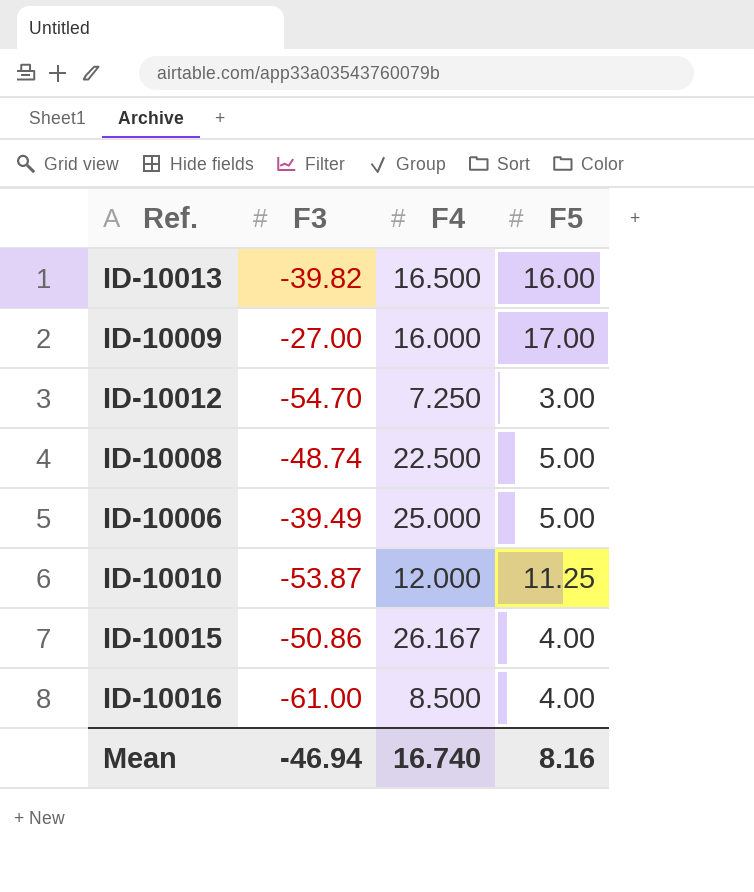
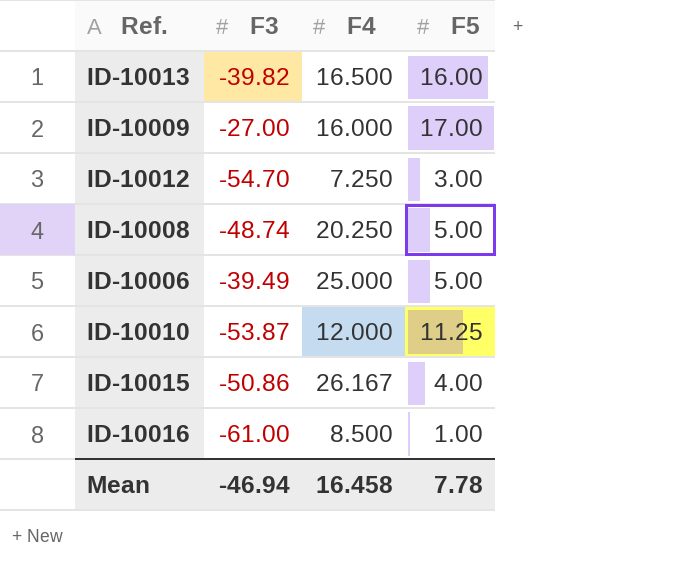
ID-10008 | F4: 22.500 -> 20.250
ID-10016 | F5: 4.00 -> 1.00
Mean | F4: 16.740 -> 16.458
Mean | F5: 8.16 -> 7.78

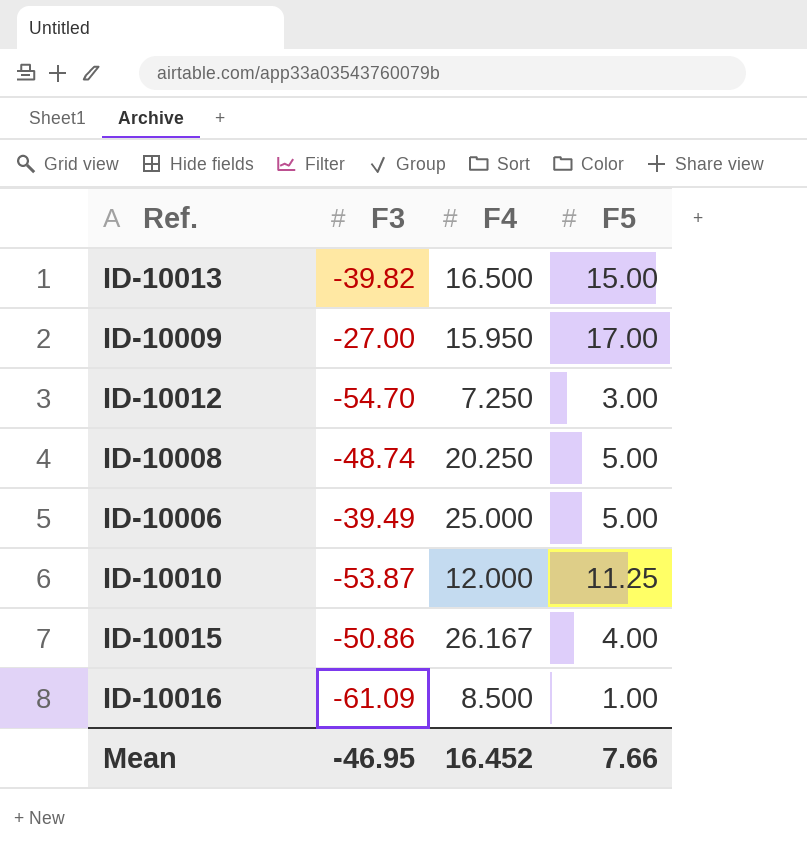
ID-10013 | F5: 16.00 -> 15.00
ID-10009 | F4: 16.000 -> 15.950
ID-10016 | F3: -61.00 -> -61.09
Mean | F3: -46.94 -> -46.95
Mean | F4: 16.458 -> 16.452
Mean | F5: 7.78 -> 7.66

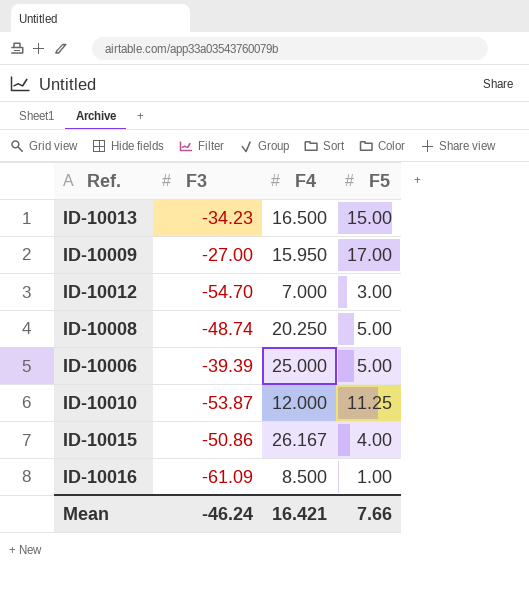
ID-10013 | F3: -39.82 -> -34.23
ID-10012 | F4: 7.250 -> 7.000
ID-10006 | F3: -39.49 -> -39.39
Mean | F3: -46.95 -> -46.24
Mean | F4: 16.452 -> 16.421

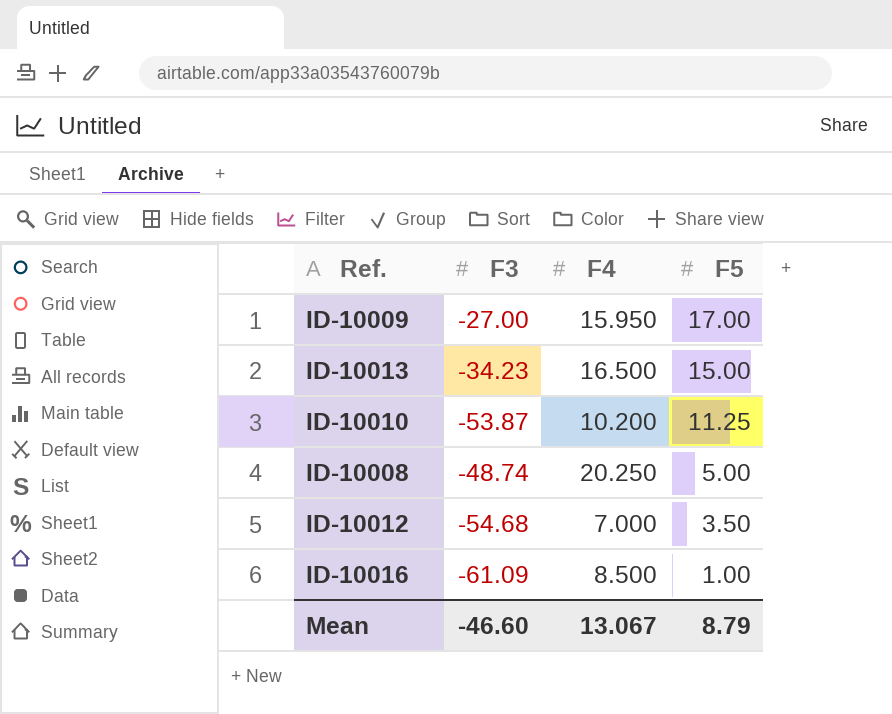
row order: none -> F5 descending
row ID-10006: -39.39 | 25.000 | 5.00 -> none
row ID-10015: -50.86 | 26.167 | 4.00 -> none
ID-10010 | F4: 12.000 -> 10.200
ID-10012 | F3: -54.70 -> -54.68
ID-10012 | F5: 3.00 -> 3.50
Mean | F3: -46.24 -> -46.60
Mean | F4: 16.421 -> 13.067
Mean | F5: 7.66 -> 8.79

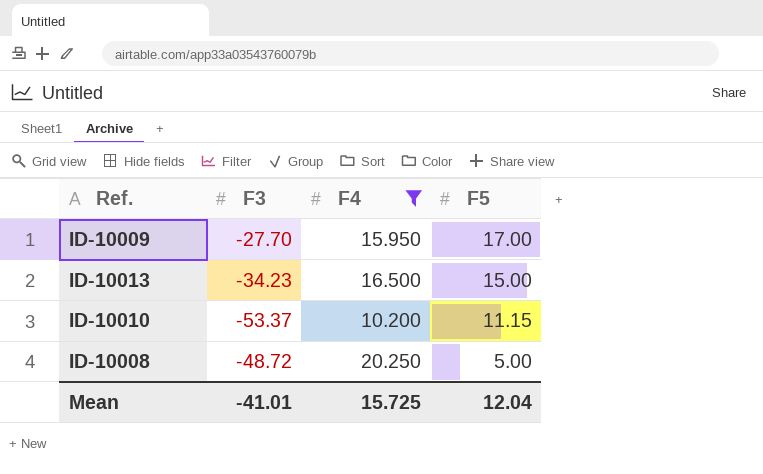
filter: none -> F4 >= 10.200
ID-10009 | F3: -27.00 -> -27.70
ID-10010 | F3: -53.87 -> -53.37
ID-10010 | F5: 11.25 -> 11.15
ID-10008 | F3: -48.74 -> -48.72
Mean | F3: -46.60 -> -41.01
Mean | F4: 13.067 -> 15.725
Mean | F5: 8.79 -> 12.04

